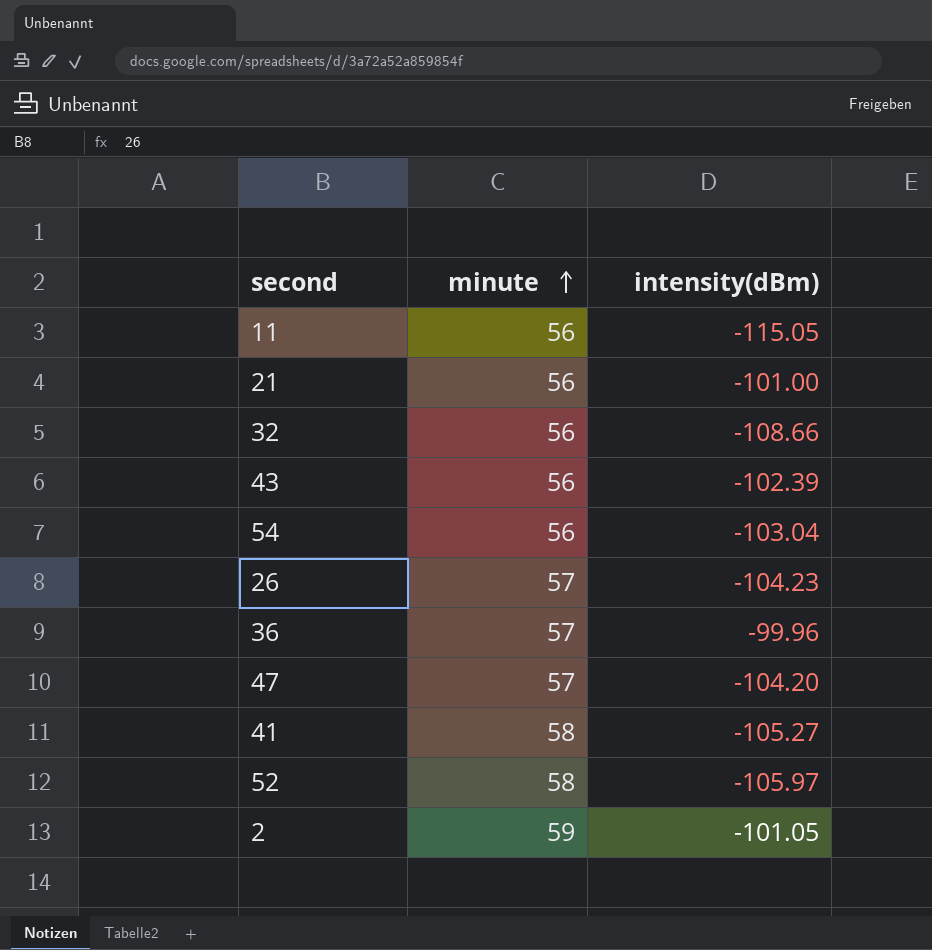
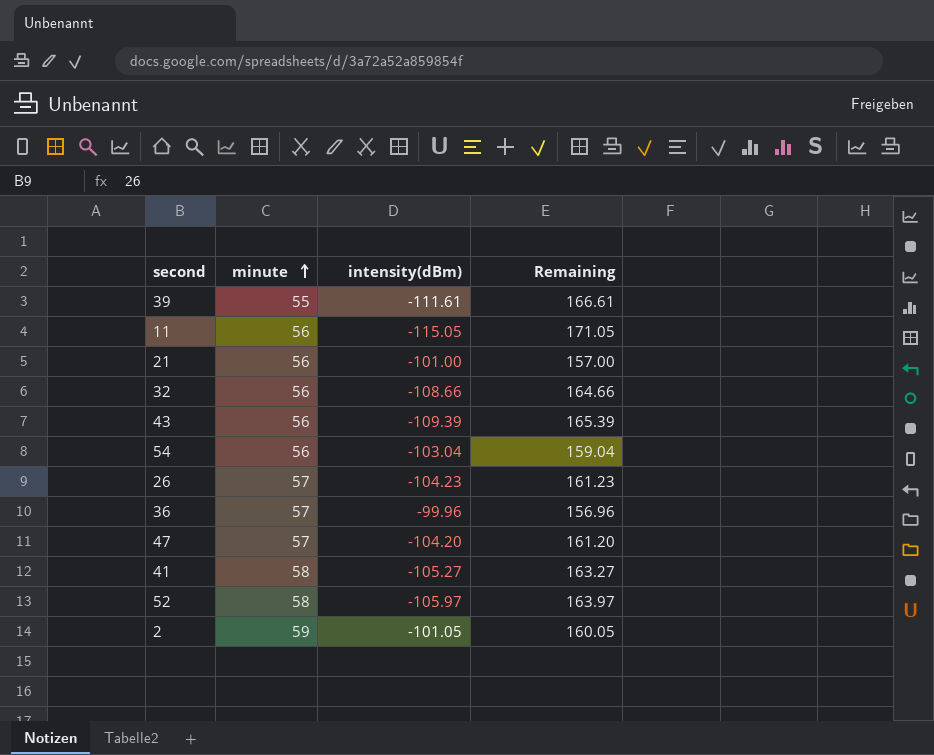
column Remaining | formula: none -> [minute] - [intensity(dBm)]
row 39: none -> 55 | -111.61 | 166.61
43 | intensity(dBm): -102.39 -> -109.39

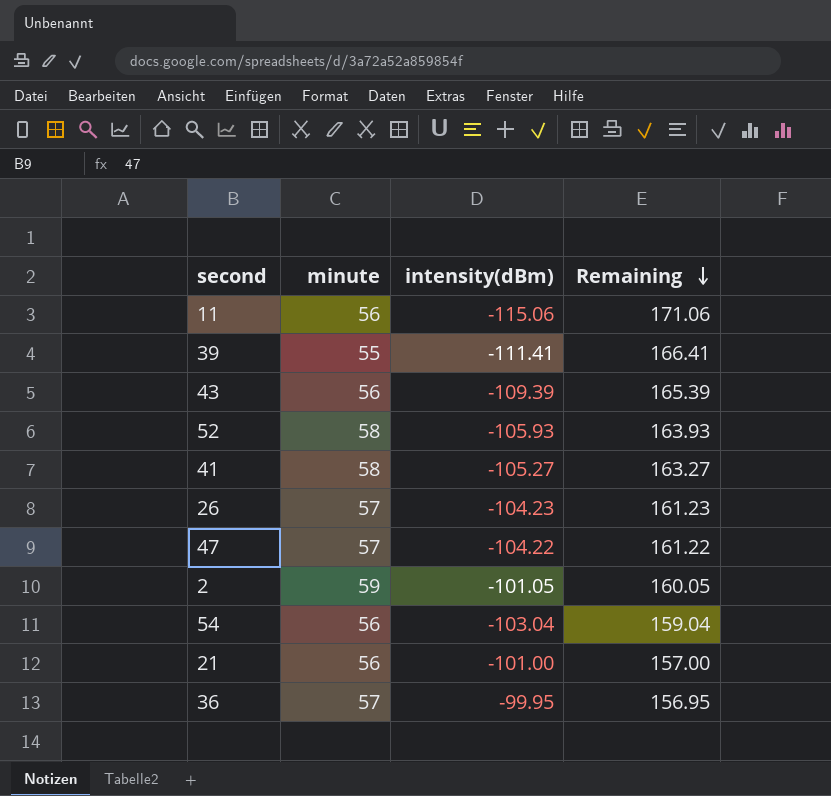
row order: minute ascending -> Remaining descending
row 32: 56 | -108.66 | 164.66 -> none
11 | intensity(dBm): -115.05 -> -115.06
11 | Remaining: 171.05 -> 171.06
39 | intensity(dBm): -111.61 -> -111.41
39 | Remaining: 166.61 -> 166.41
52 | intensity(dBm): -105.97 -> -105.93
52 | Remaining: 163.97 -> 163.93
47 | intensity(dBm): -104.20 -> -104.22
47 | Remaining: 161.20 -> 161.22
36 | intensity(dBm): -99.96 -> -99.95
36 | Remaining: 156.96 -> 156.95

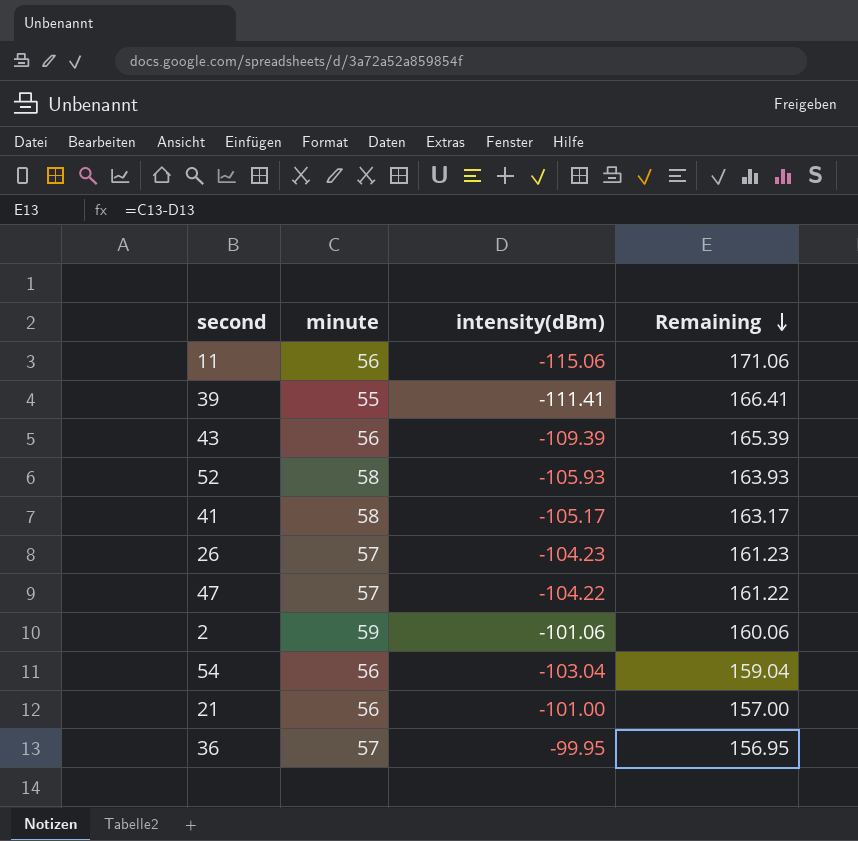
41 | intensity(dBm): -105.27 -> -105.17
41 | Remaining: 163.27 -> 163.17
2 | intensity(dBm): -101.05 -> -101.06
2 | Remaining: 160.05 -> 160.06

